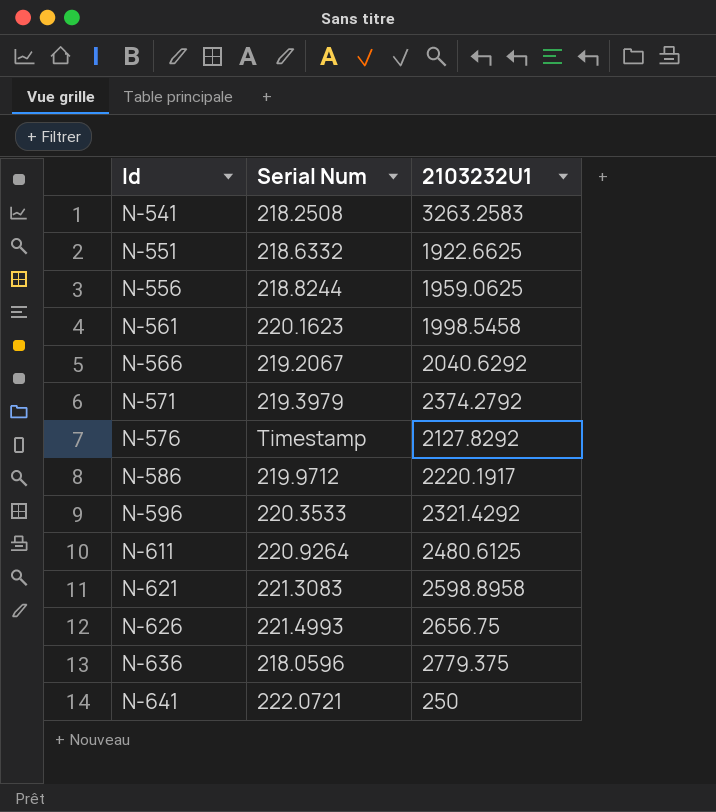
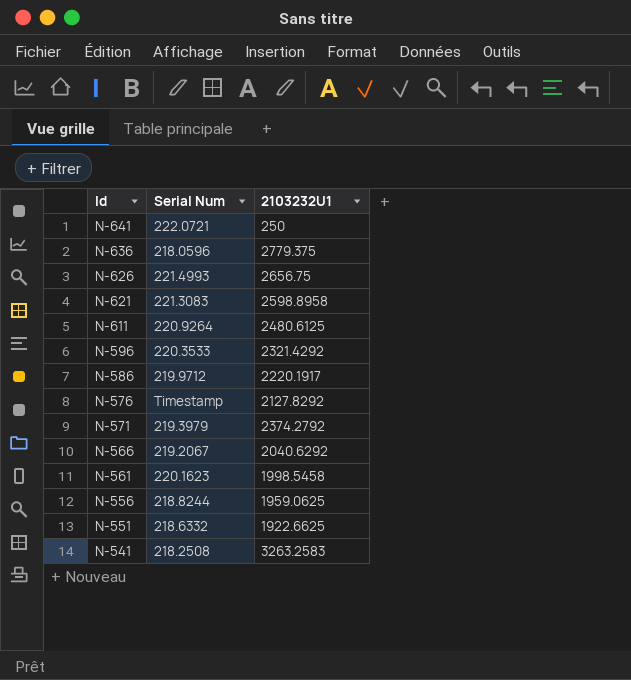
row order: Id ascending -> Id descending

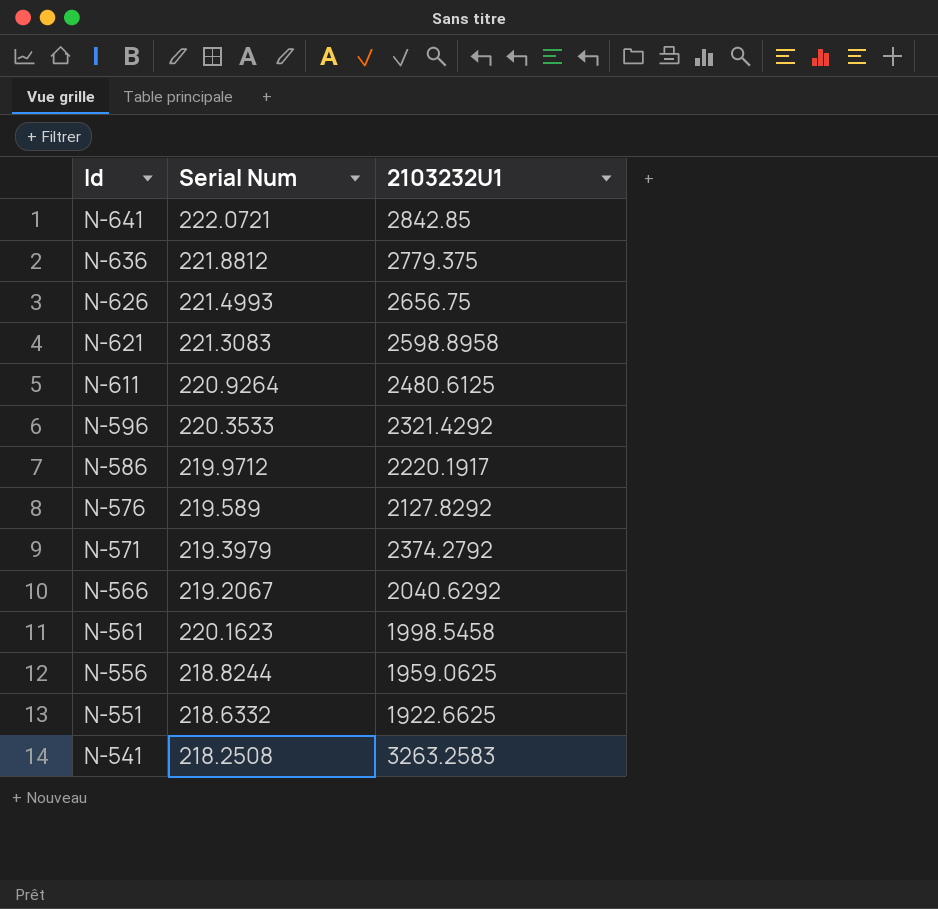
N-641 | 2103232U1: 250 -> 2842.85
N-636 | Serial Num: 218.0596 -> 221.8812
N-576 | Serial Num: Timestamp -> 219.589

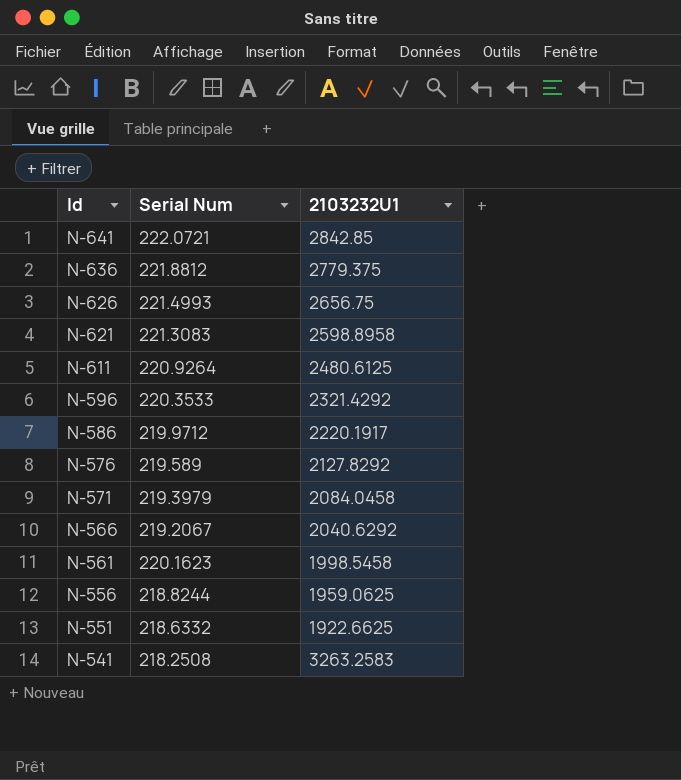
N-571 | 2103232U1: 2374.2792 -> 2084.0458

